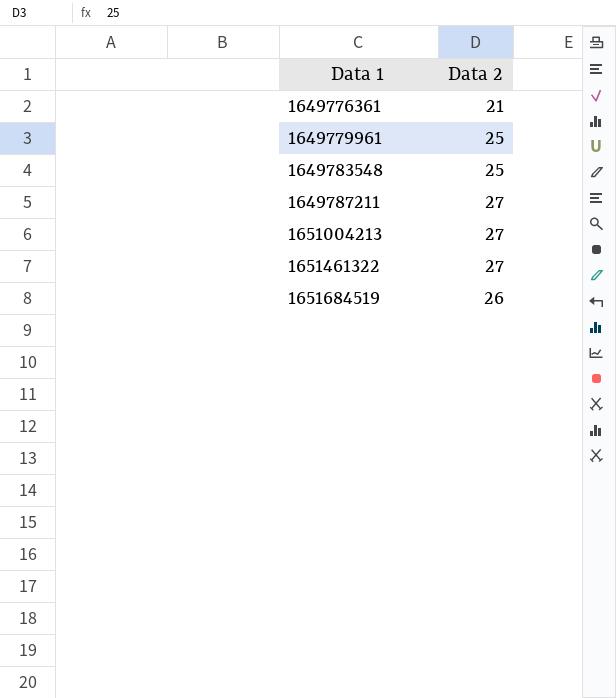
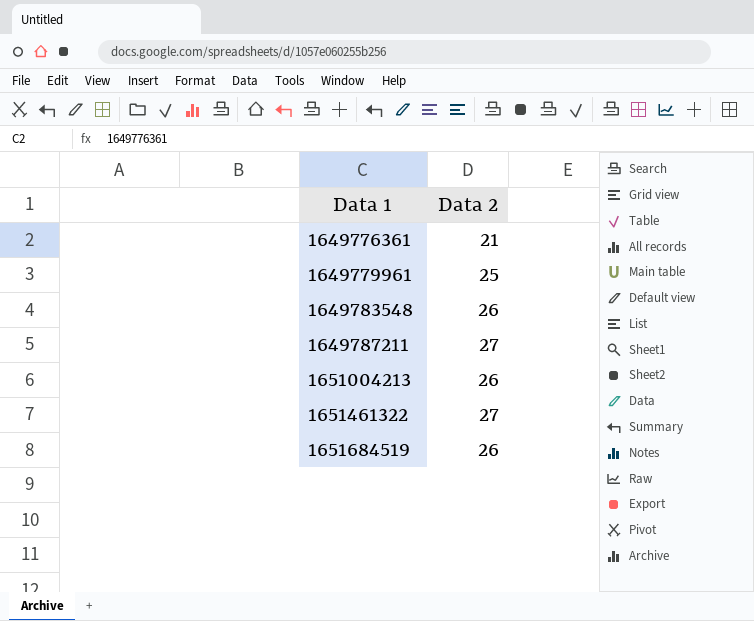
1649783548 | Data 2: 25 -> 26
1651004213 | Data 2: 27 -> 26

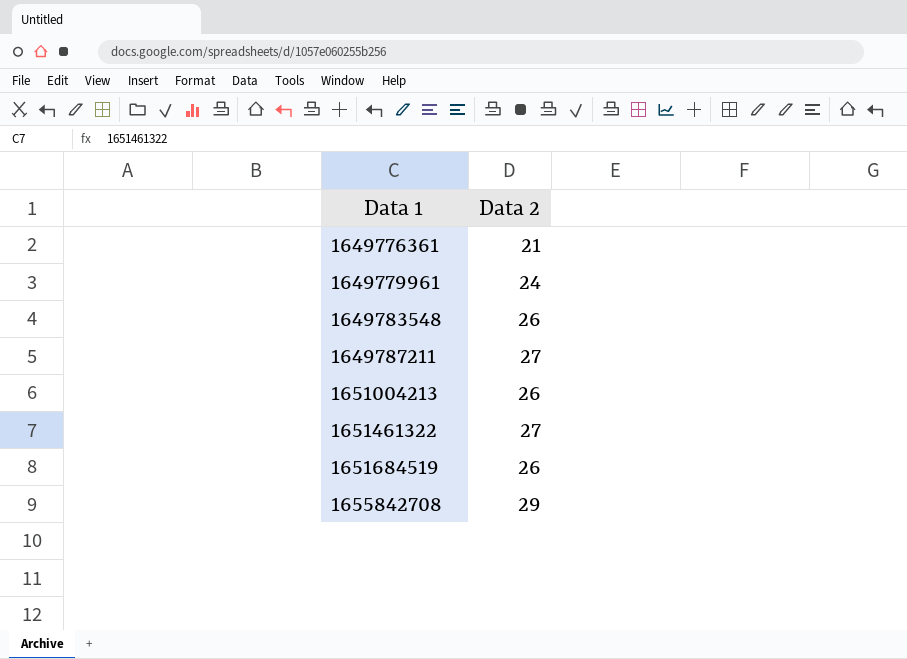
1649779961 | Data 2: 25 -> 24
row 1655842708: none -> 29

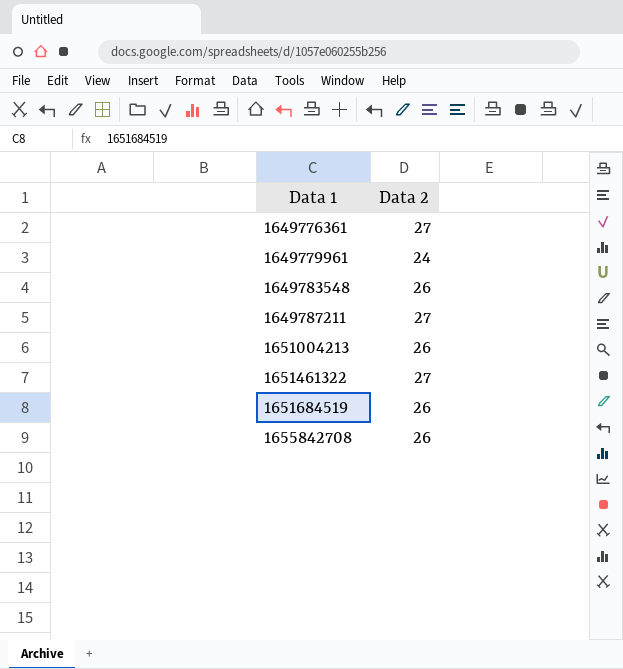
1649776361 | Data 2: 21 -> 27
1655842708 | Data 2: 29 -> 26

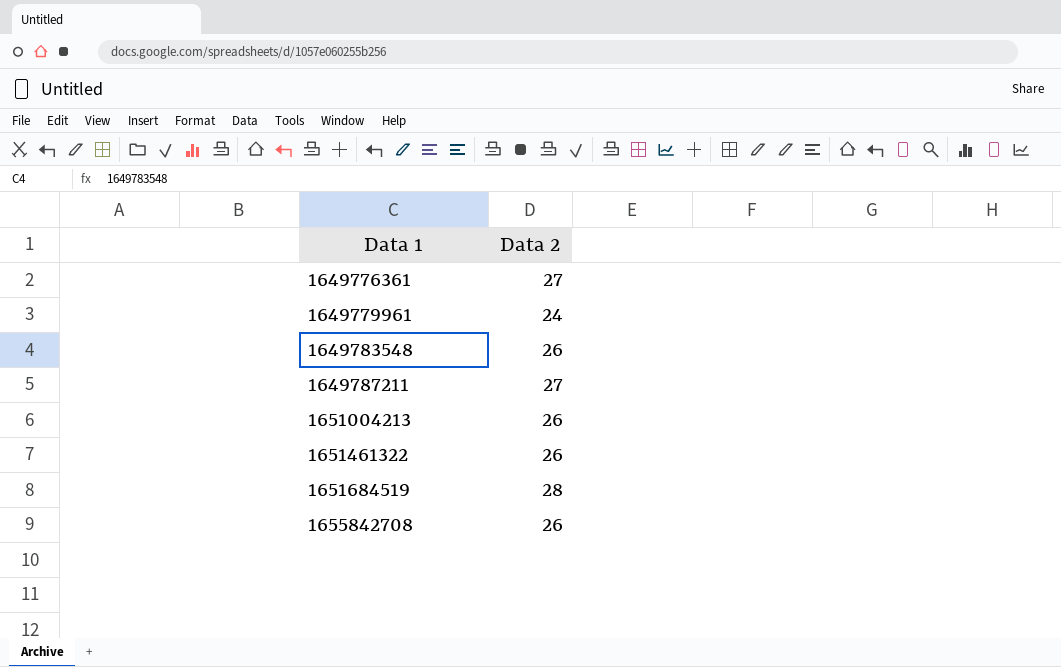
1651461322 | Data 2: 27 -> 26
1651684519 | Data 2: 26 -> 28

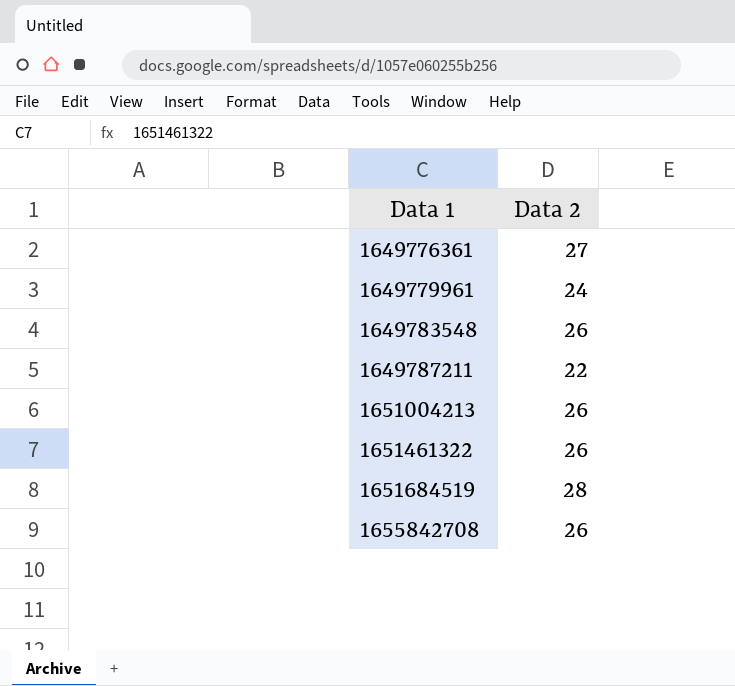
1649787211 | Data 2: 27 -> 22

